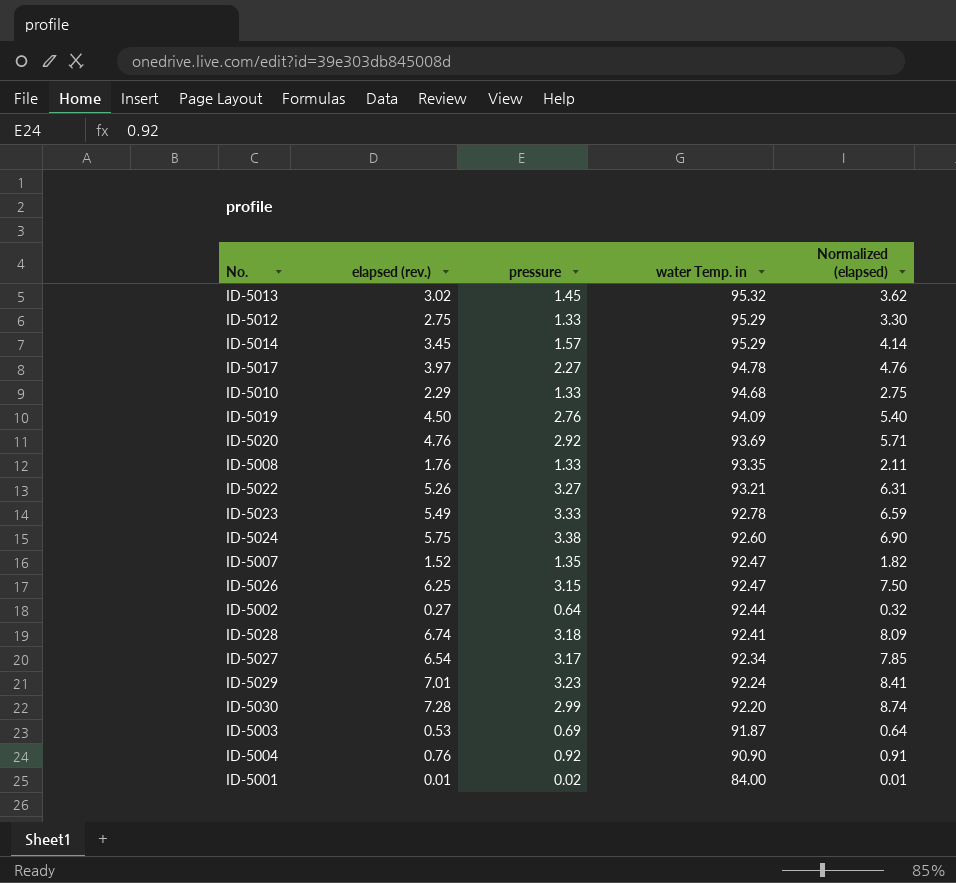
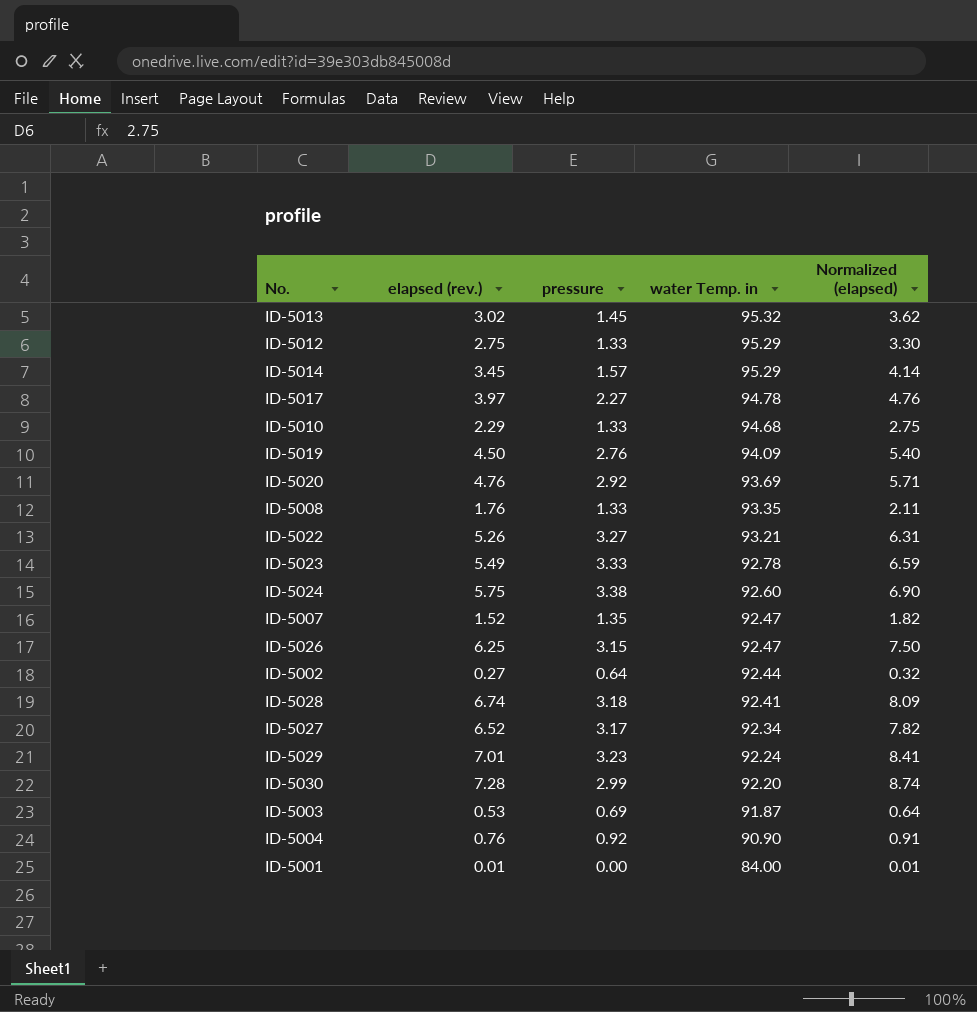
ID-5027 | elapsed (rev.): 6.54 -> 6.52
ID-5027 | Normalized (elapsed): 7.85 -> 7.82
ID-5001 | pressure: 0.02 -> 0.00

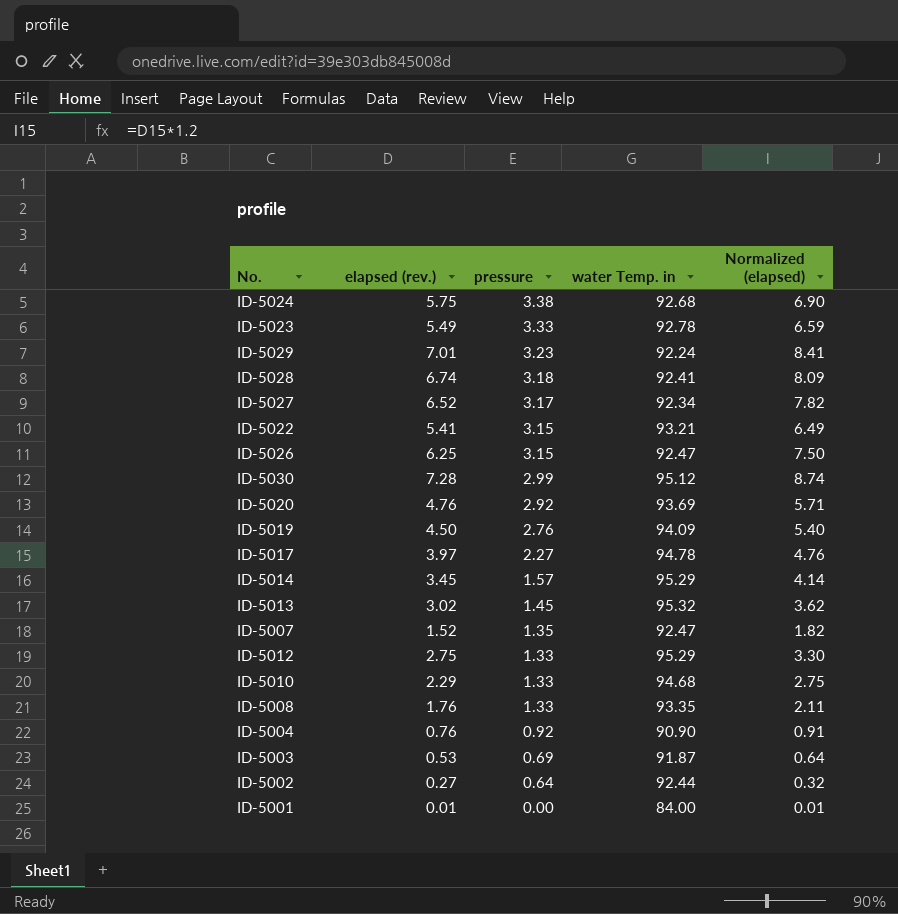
row order: water Temp. in descending -> pressure descending
ID-5024 | water Temp. in: 92.60 -> 92.68
ID-5022 | elapsed (rev.): 5.26 -> 5.41
ID-5022 | pressure: 3.27 -> 3.15
ID-5022 | Normalized (elapsed): 6.31 -> 6.49
ID-5030 | water Temp. in: 92.20 -> 95.12

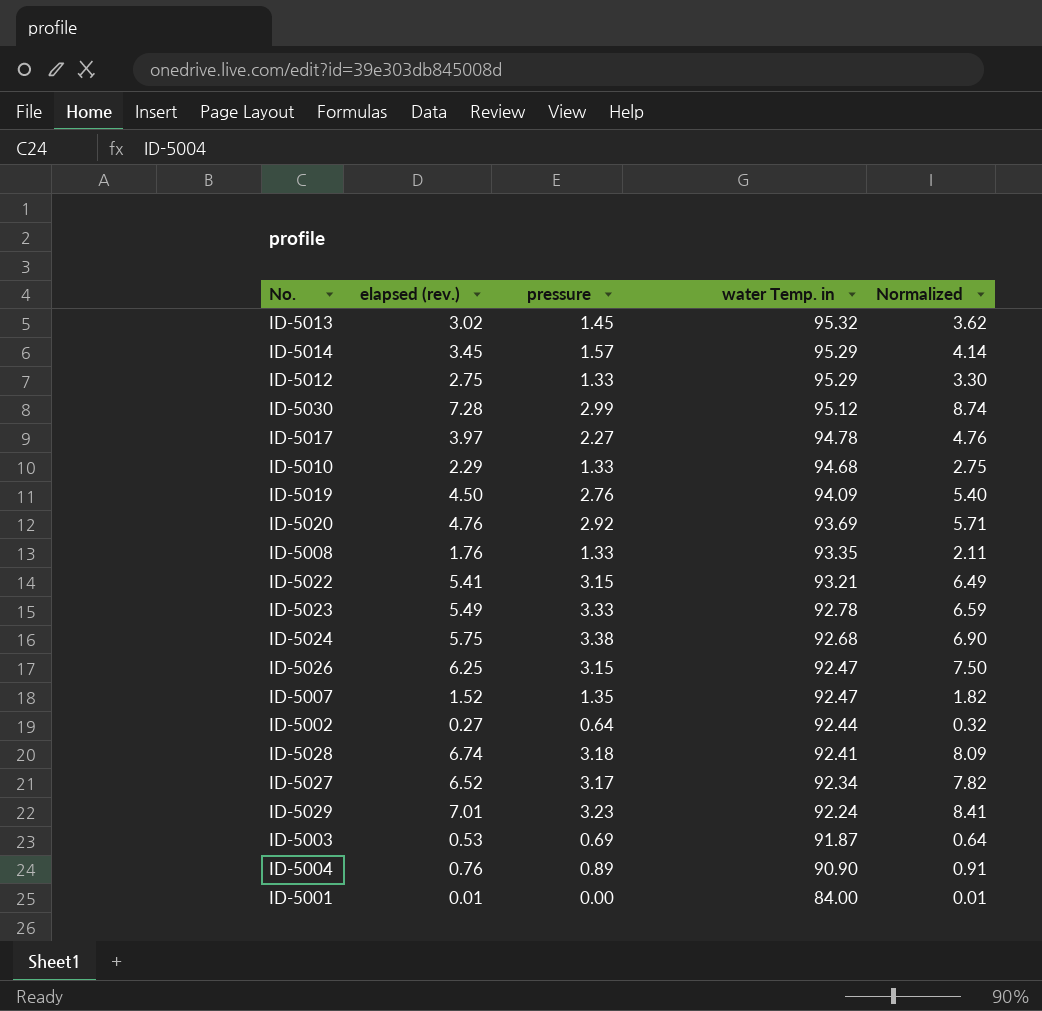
row order: pressure descending -> water Temp. in descending
column name: Normalized (elapsed) -> Normalized
ID-5004 | pressure: 0.92 -> 0.89

